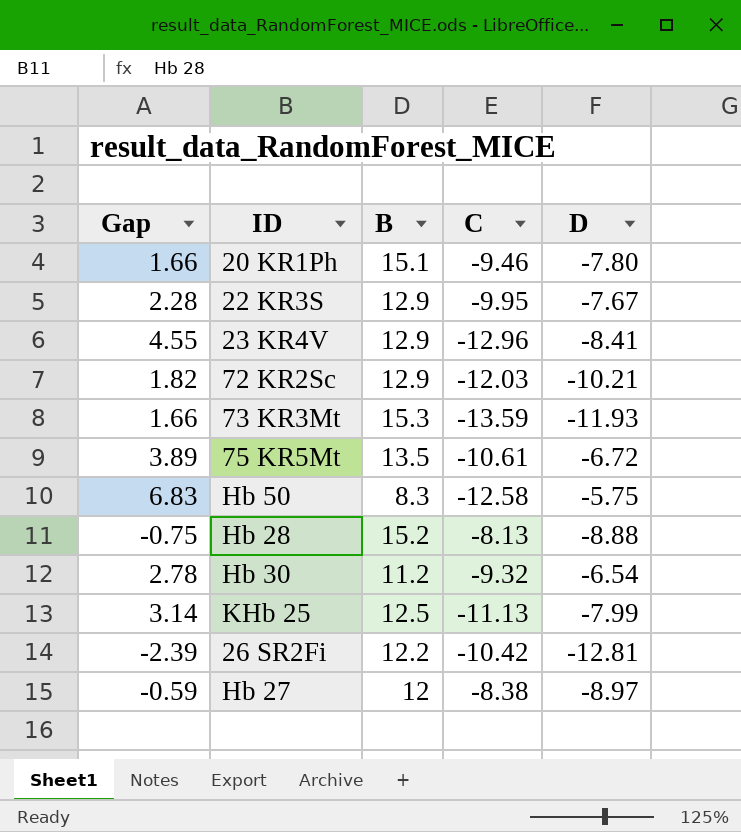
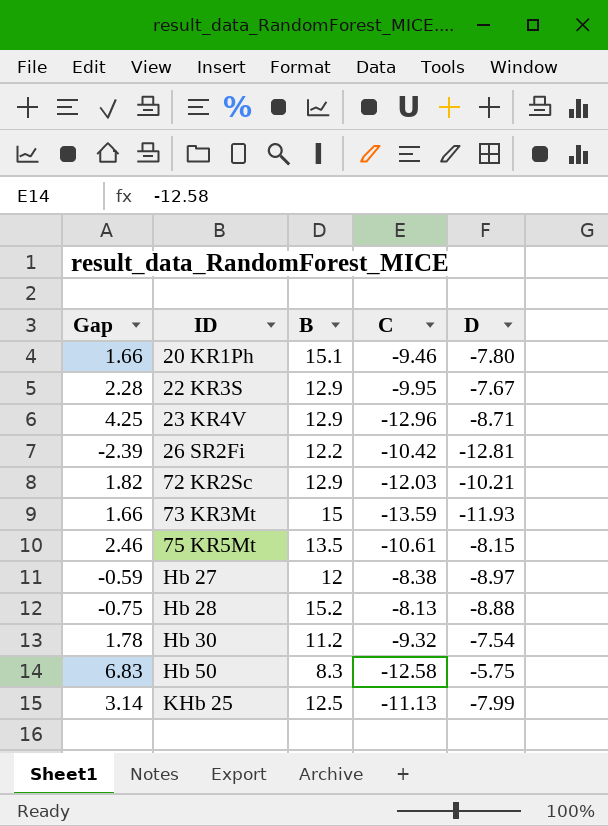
row order: none -> ID ascending
23 KR4V | Gap: 4.55 -> 4.25
23 KR4V | D: -8.41 -> -8.71
73 KR3Mt | B: 15.3 -> 15
75 KR5Mt | Gap: 3.89 -> 2.46
75 KR5Mt | D: -6.72 -> -8.15
Hb 30 | Gap: 2.78 -> 1.78
Hb 30 | D: -6.54 -> -7.54

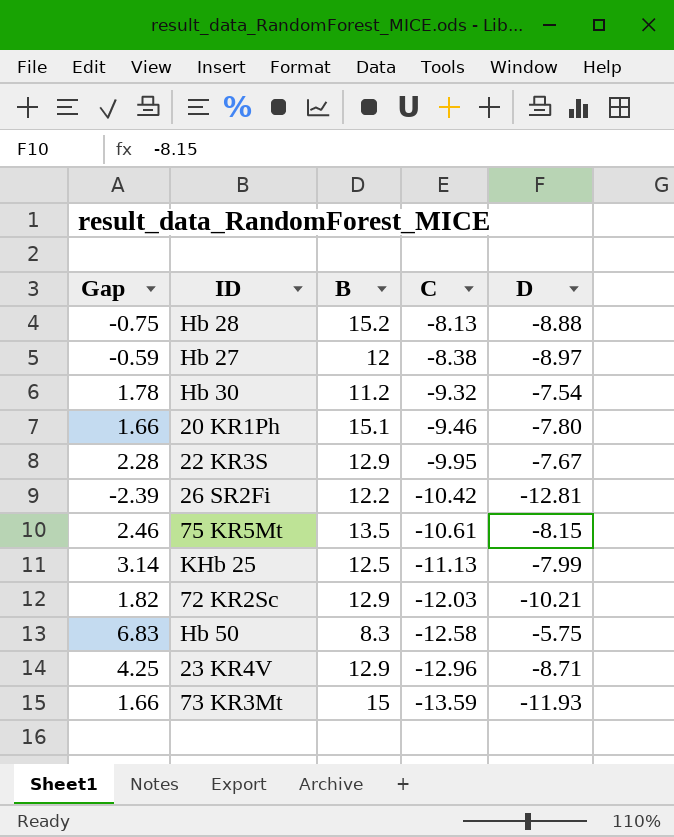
row order: ID ascending -> C descending

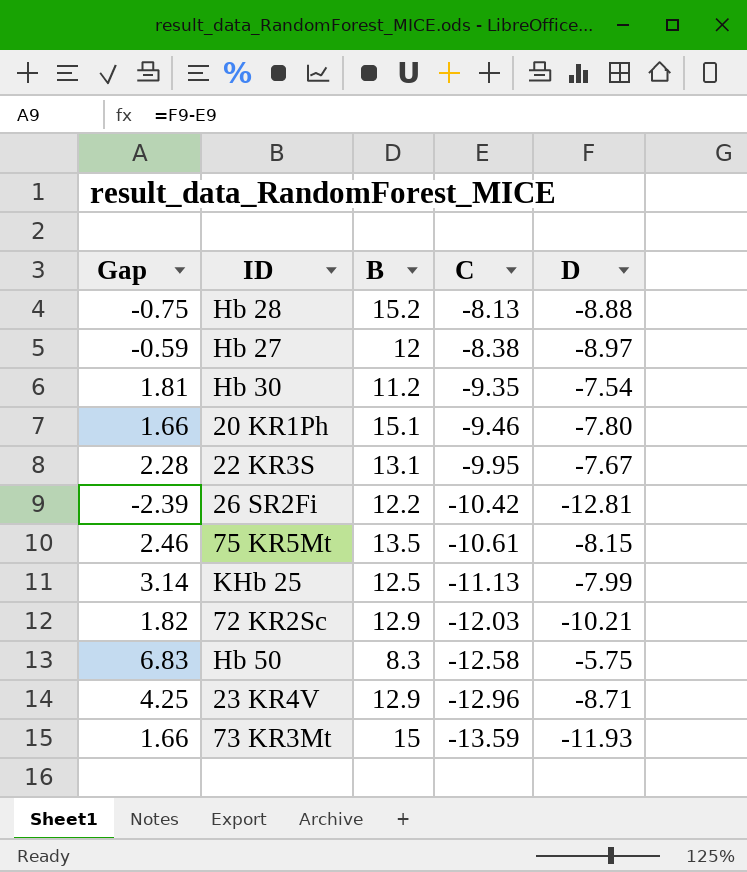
Hb 30 | Gap: 1.78 -> 1.81
Hb 30 | C: -9.32 -> -9.35
22 KR3S | B: 12.9 -> 13.1

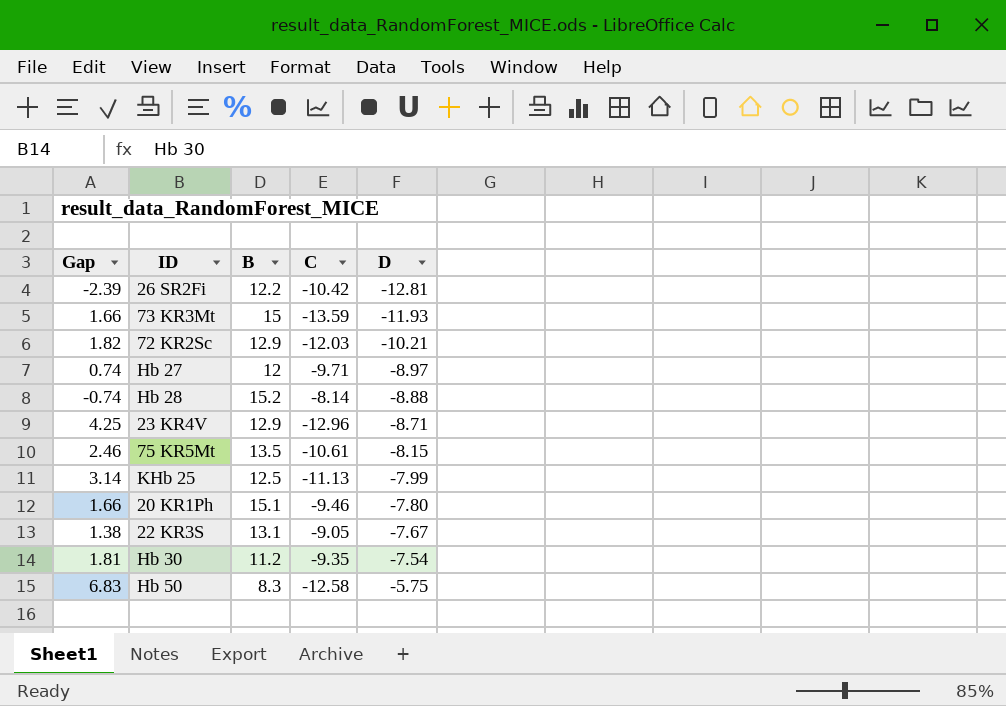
row order: C descending -> D ascending
Hb 27 | Gap: -0.59 -> 0.74
Hb 27 | C: -8.38 -> -9.71
Hb 28 | Gap: -0.75 -> -0.74
Hb 28 | C: -8.13 -> -8.14
22 KR3S | Gap: 2.28 -> 1.38
22 KR3S | C: -9.95 -> -9.05

